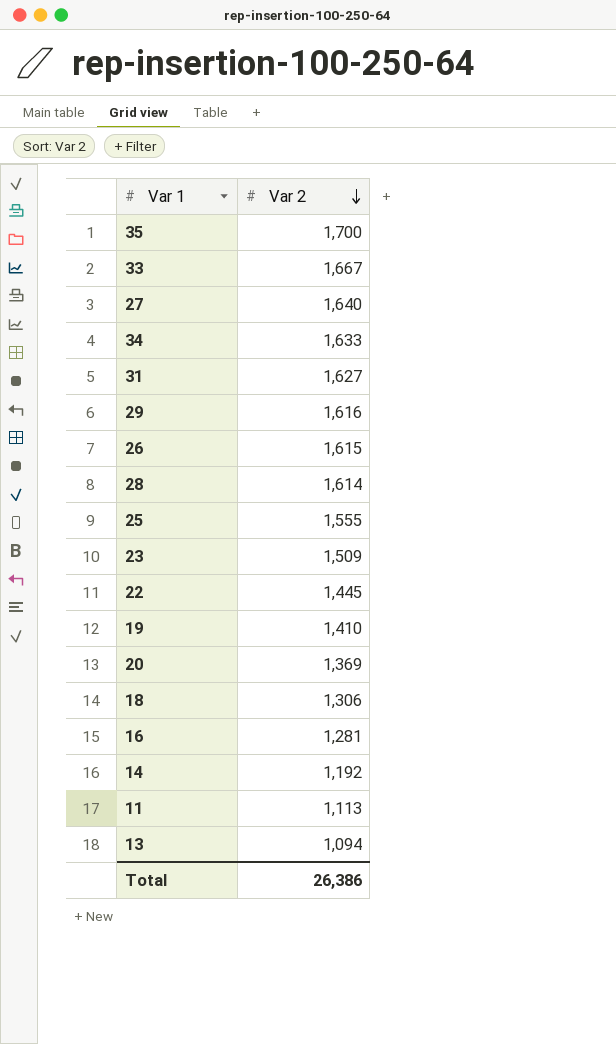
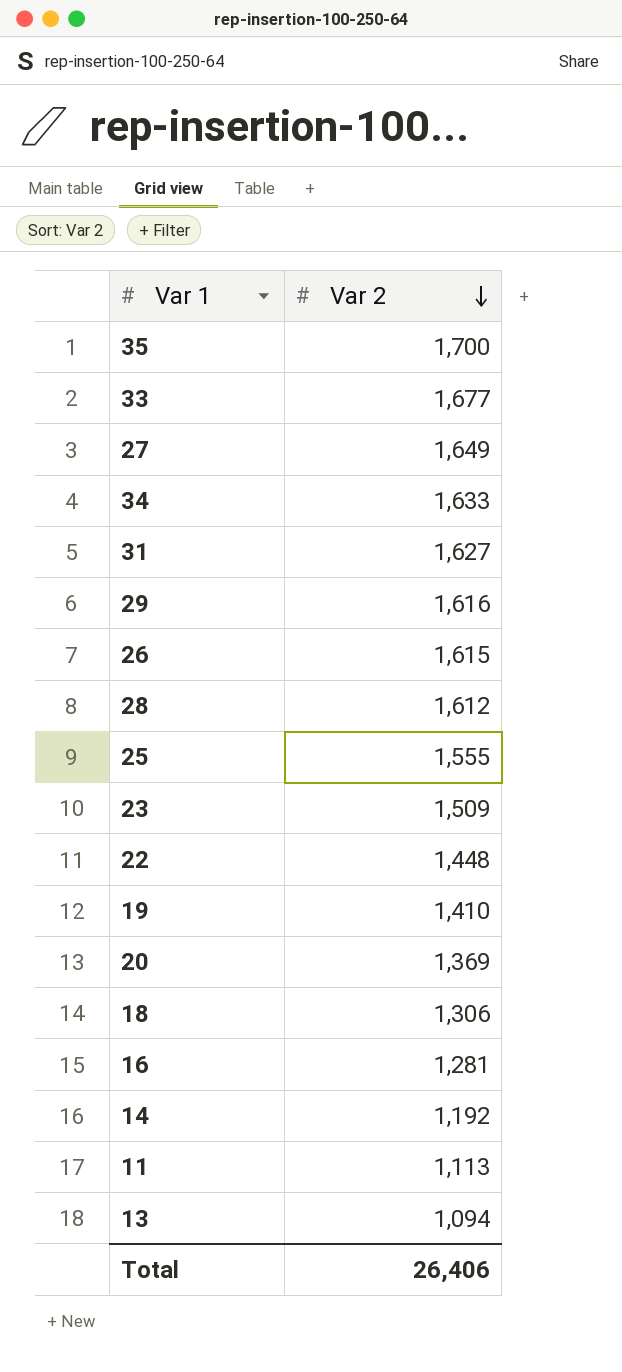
33 | Var 2: 1,667 -> 1,677
27 | Var 2: 1,640 -> 1,649
28 | Var 2: 1,614 -> 1,612
22 | Var 2: 1,445 -> 1,448
Total | Var 2: 26,386 -> 26,406

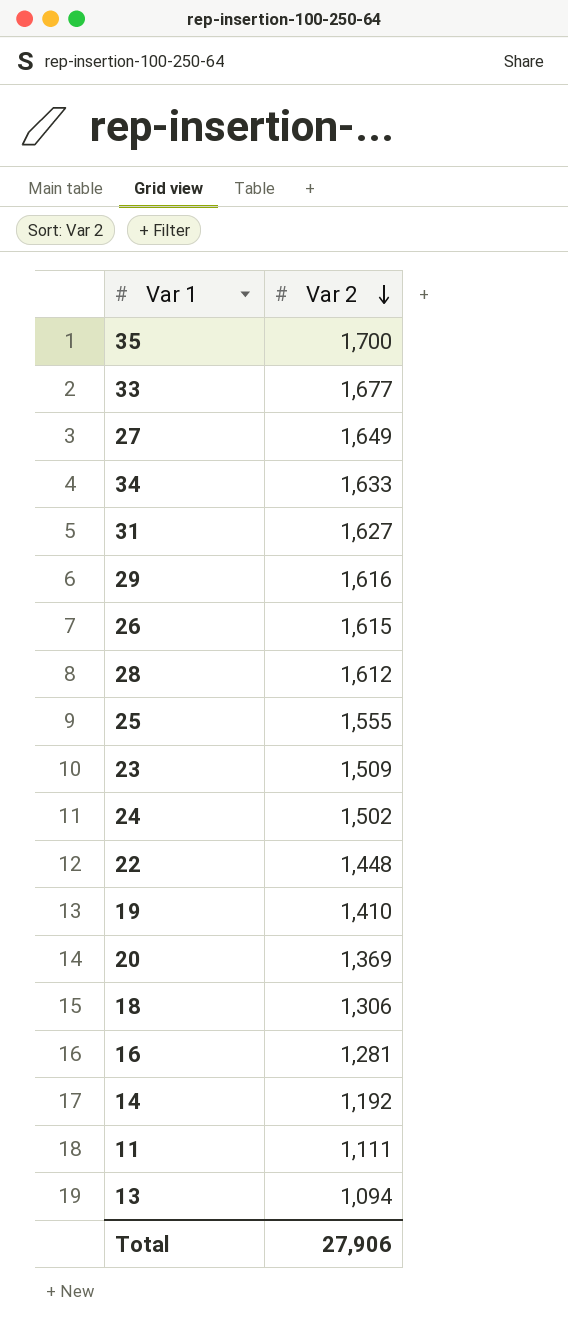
row 24: none -> 1,502
11 | Var 2: 1,113 -> 1,111
Total | Var 2: 26,406 -> 27,906

